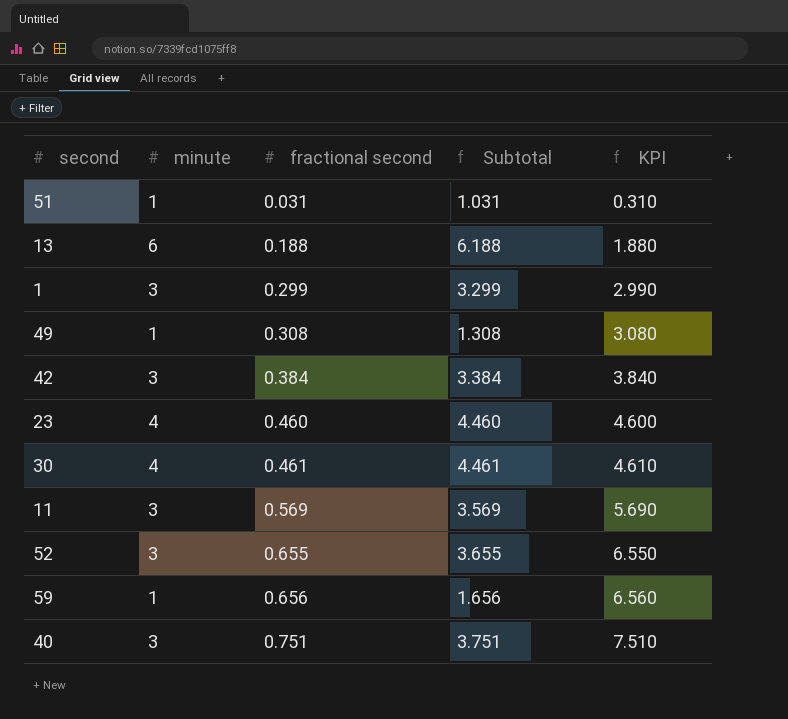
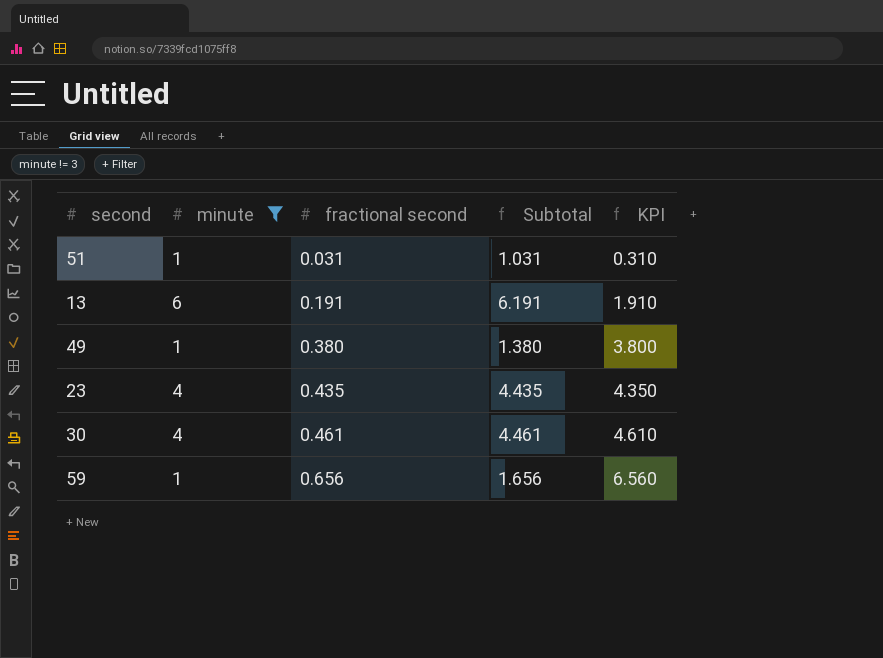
filter: none -> minute != 3
13 | fractional second: 0.188 -> 0.191
13 | Subtotal: 6.188 -> 6.191
13 | KPI: 1.880 -> 1.910
49 | fractional second: 0.308 -> 0.380
49 | Subtotal: 1.308 -> 1.380
49 | KPI: 3.080 -> 3.800
23 | fractional second: 0.460 -> 0.435
23 | Subtotal: 4.460 -> 4.435
23 | KPI: 4.600 -> 4.350

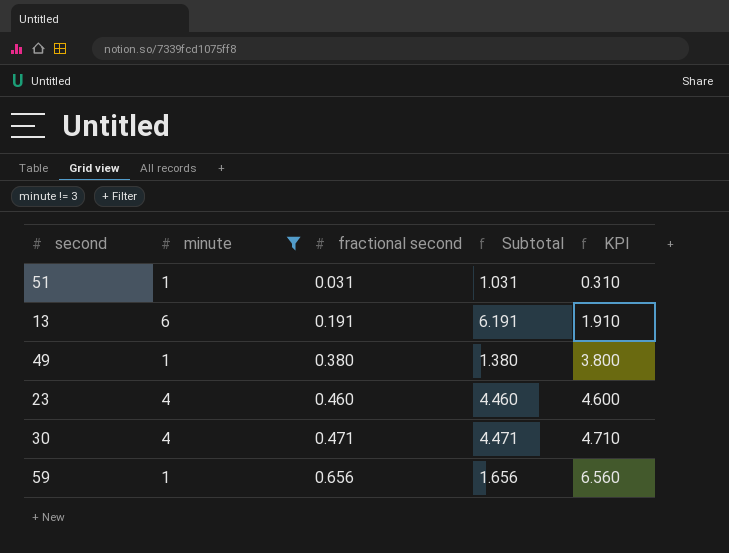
23 | fractional second: 0.435 -> 0.460
23 | Subtotal: 4.435 -> 4.460
23 | KPI: 4.350 -> 4.600
30 | fractional second: 0.461 -> 0.471
30 | Subtotal: 4.461 -> 4.471
30 | KPI: 4.610 -> 4.710

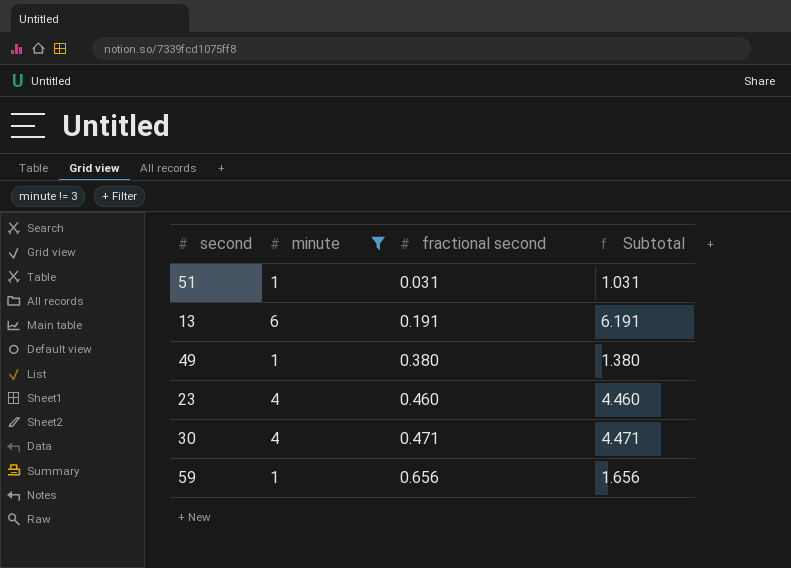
column KPI | formula: [fractional second] * 10 -> none

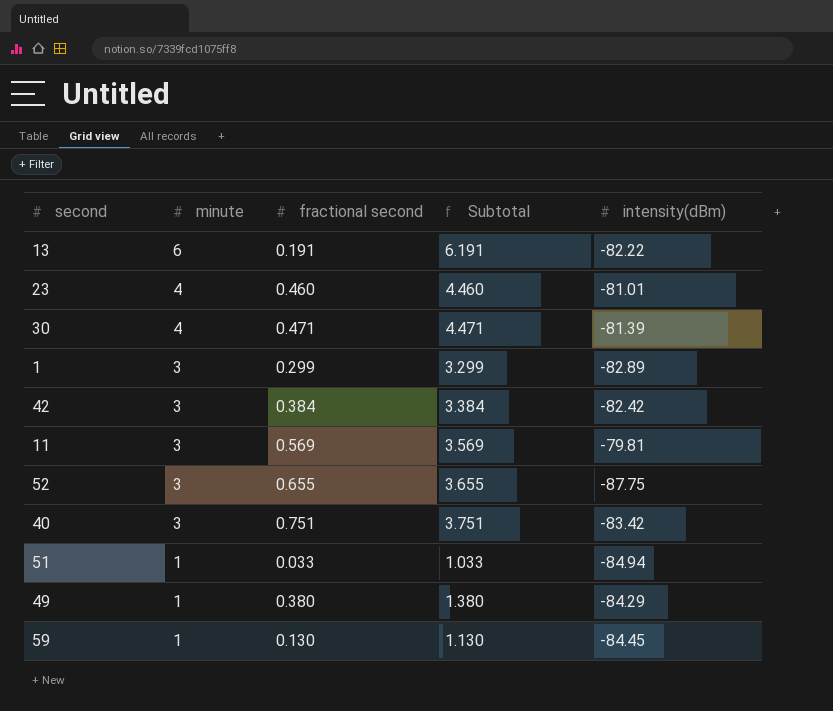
filter: minute != 3 -> none
row order: fractional second ascending -> minute descending
column intensity(dBm) | position: none -> 5
51 | fractional second: 0.031 -> 0.033
51 | Subtotal: 1.031 -> 1.033
59 | fractional second: 0.656 -> 0.130
59 | Subtotal: 1.656 -> 1.130

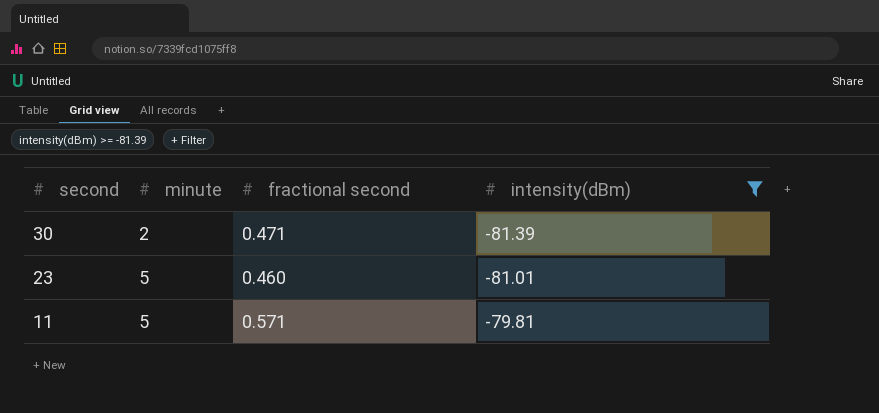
filter: none -> intensity(dBm) >= -81.39
row order: minute descending -> second descending
column Subtotal | formula: [minute] + [fractional second] -> none
30 | minute: 4 -> 2
23 | minute: 4 -> 5
11 | minute: 3 -> 5
11 | fractional second: 0.569 -> 0.571

